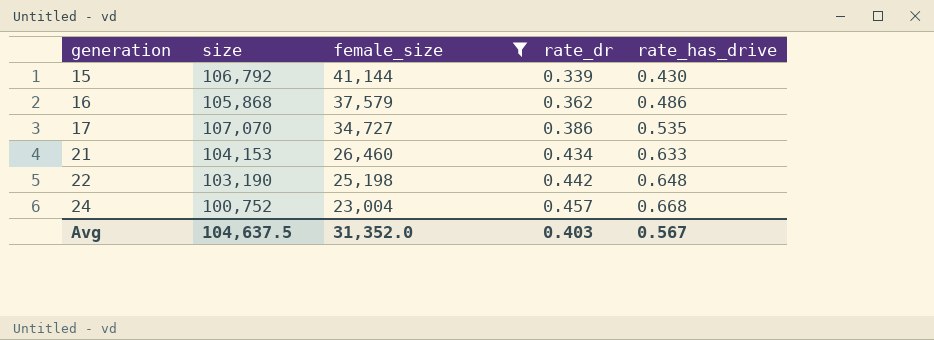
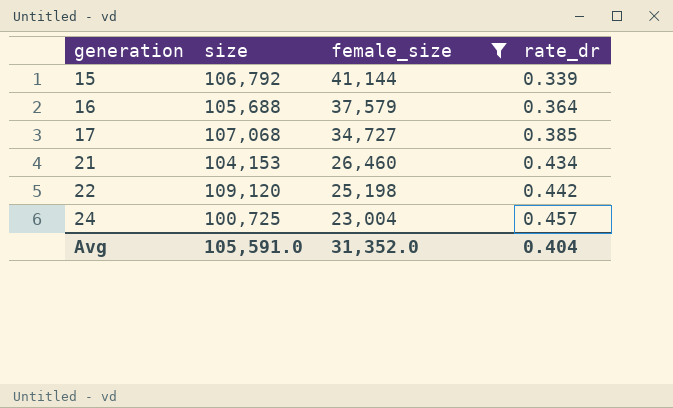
column rate_has_drive | position: 5 -> none
16 | size: 105,868 -> 105,688
16 | rate_dr: 0.362 -> 0.364
17 | size: 107,070 -> 107,068
17 | rate_dr: 0.386 -> 0.385
22 | size: 103,190 -> 109,120
24 | size: 100,752 -> 100,725
Avg | size: 104,637.5 -> 105,591.0
Avg | rate_dr: 0.403 -> 0.404

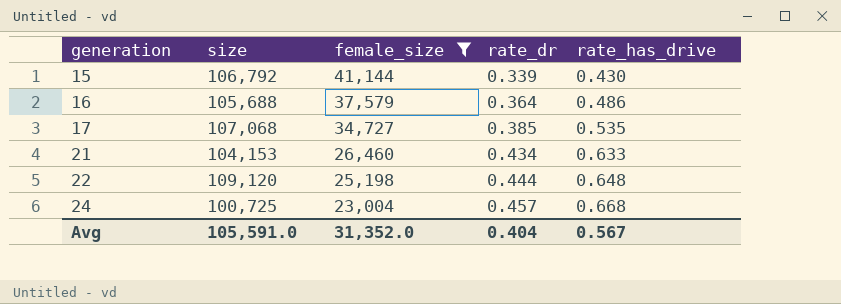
column rate_has_drive | position: none -> 5
22 | rate_dr: 0.442 -> 0.444

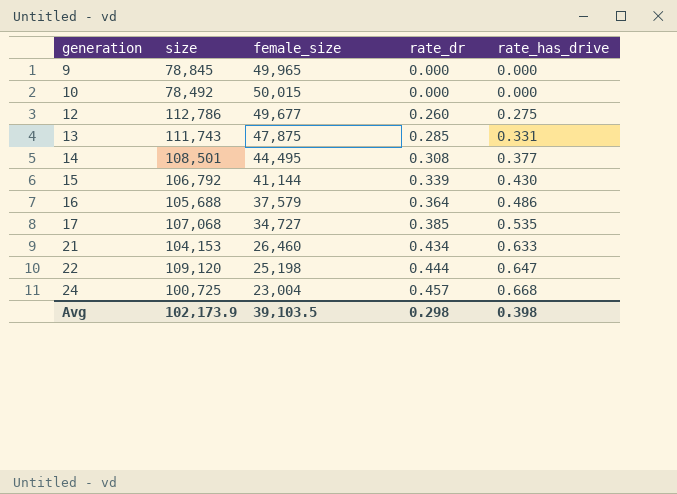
filter: female_size <= 41,144 -> none
22 | rate_has_drive: 0.648 -> 0.647
Avg | size: 105,591.0 -> 102,173.9
Avg | female_size: 31,352.0 -> 39,103.5
Avg | rate_dr: 0.404 -> 0.298
Avg | rate_has_drive: 0.567 -> 0.398

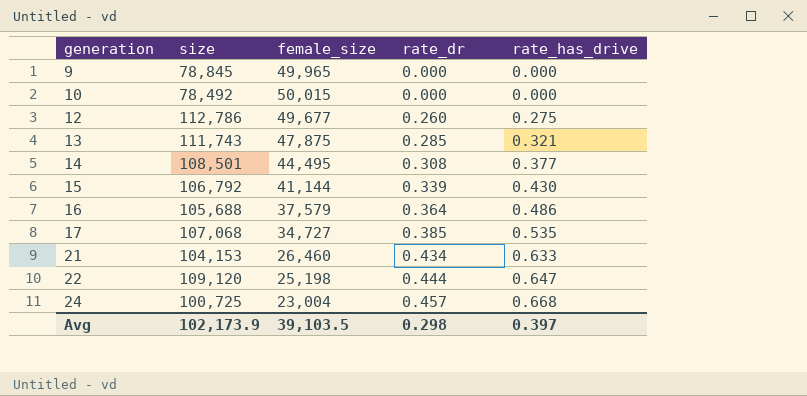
13 | rate_has_drive: 0.331 -> 0.321
Avg | rate_has_drive: 0.398 -> 0.397

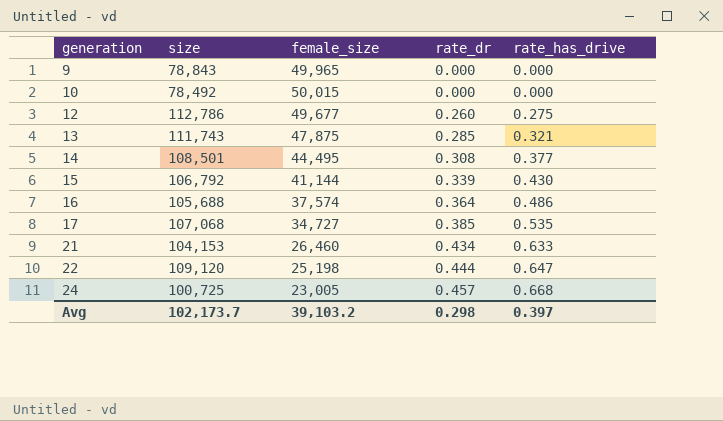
9 | size: 78,845 -> 78,843
16 | female_size: 37,579 -> 37,574
24 | female_size: 23,004 -> 23,005
Avg | size: 102,173.9 -> 102,173.7
Avg | female_size: 39,103.5 -> 39,103.2

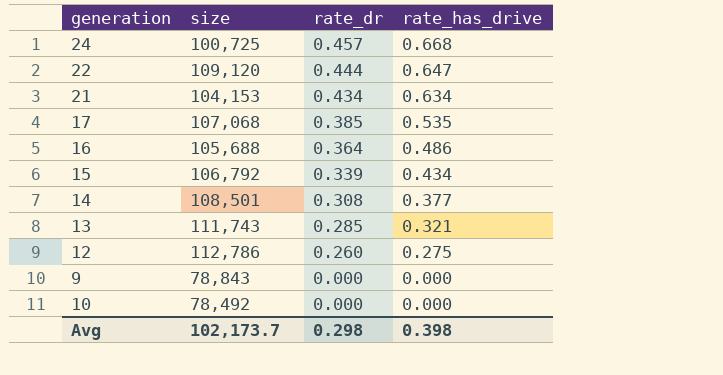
row order: generation ascending -> rate_dr descending
column female_size | position: 3 -> none
21 | rate_has_drive: 0.633 -> 0.634
15 | rate_has_drive: 0.430 -> 0.434
Avg | rate_has_drive: 0.397 -> 0.398

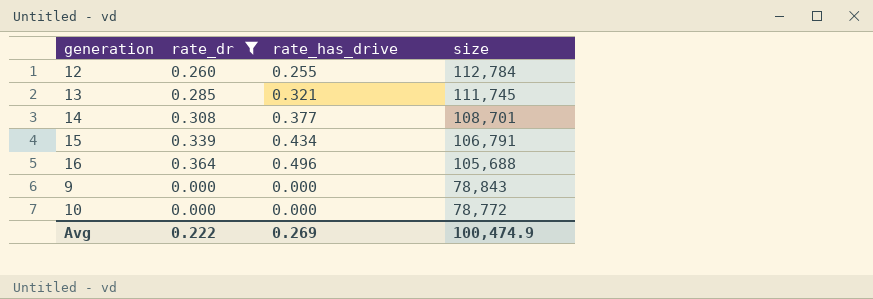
filter: none -> rate_dr <= 0.364
row order: rate_dr descending -> size descending
column size | position: 2 -> 4
12 | rate_has_drive: 0.275 -> 0.255
12 | size: 112,786 -> 112,784
13 | size: 111,743 -> 111,745
14 | size: 108,501 -> 108,701
15 | size: 106,792 -> 106,791
16 | rate_has_drive: 0.486 -> 0.496
10 | size: 78,492 -> 78,772
Avg | rate_dr: 0.298 -> 0.222
Avg | rate_has_drive: 0.398 -> 0.269
Avg | size: 102,173.7 -> 100,474.9

